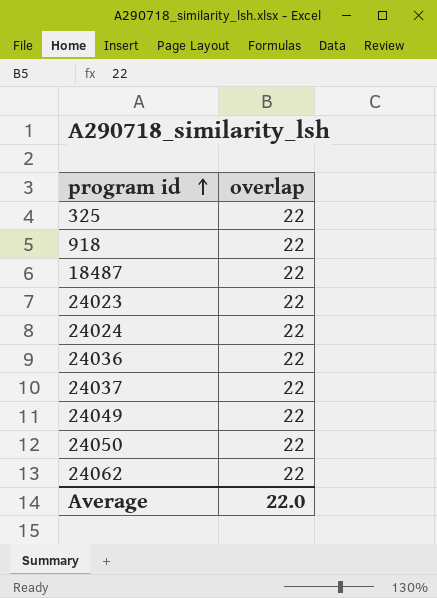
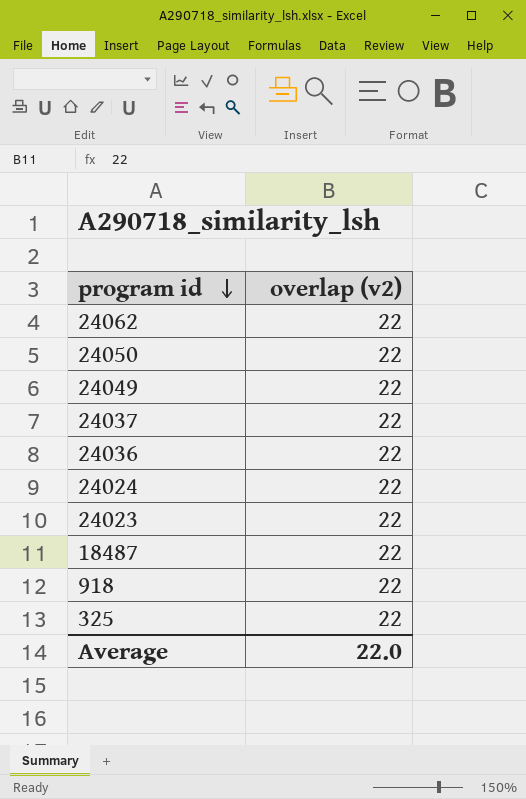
row order: program id ascending -> program id descending
column name: overlap -> overlap (v2)

